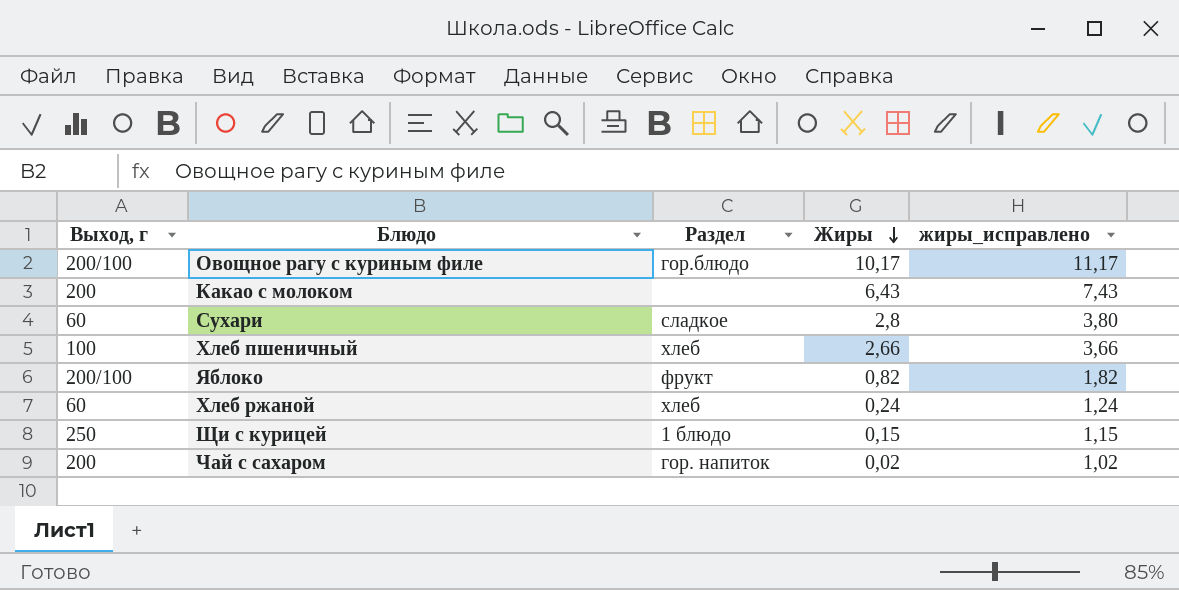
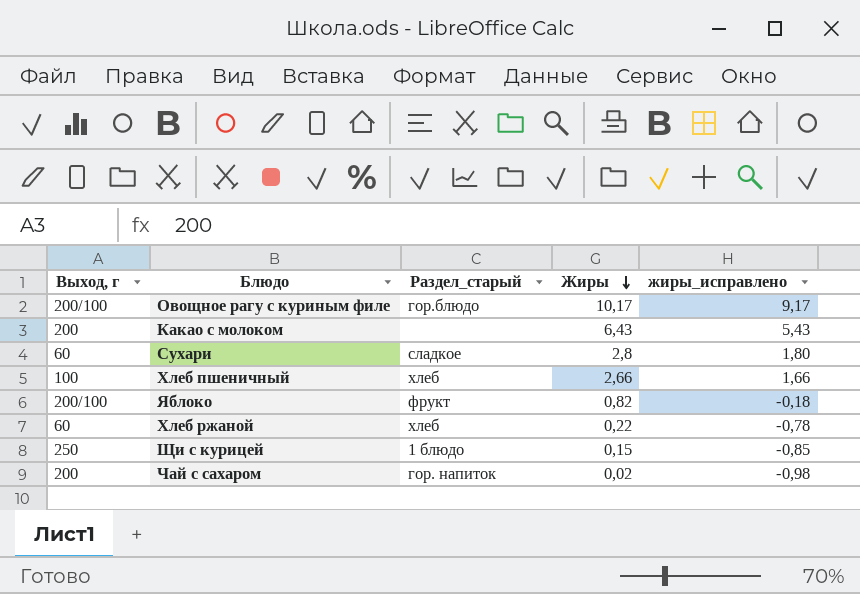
column name: Раздел -> Раздел_старый
column жиры_исправлено | formula: [Жиры] + 1 -> [Жиры] - 1
Хлеб ржаной | Жиры: 0,24 -> 0,22

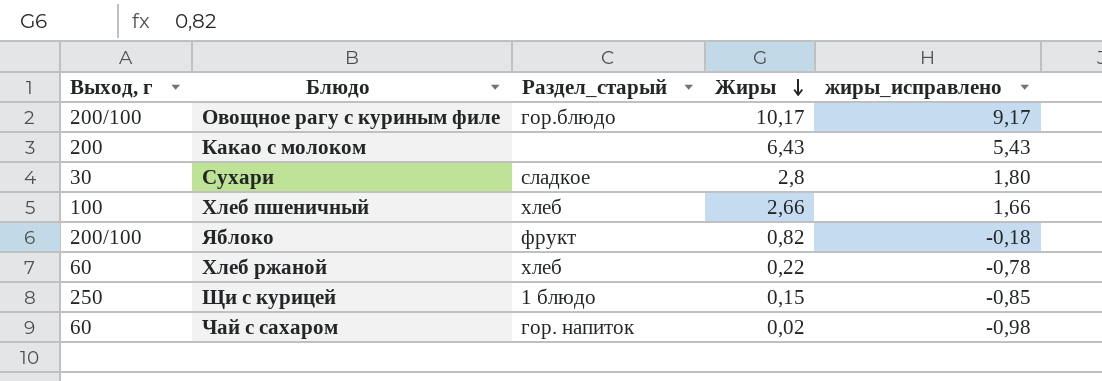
Сухари | Выход, г: 60 -> 30
Чай с сахаром | Выход, г: 200 -> 60

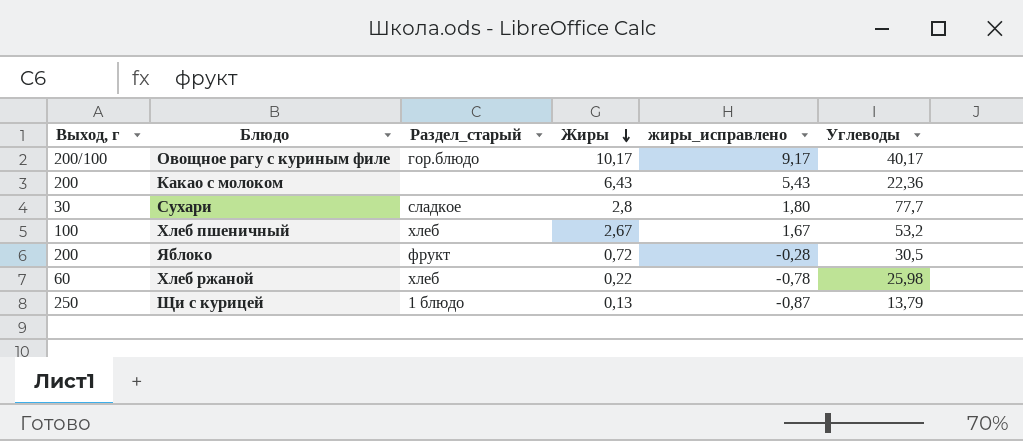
column Углеводы | position: none -> 6
row Чай с сахаром: 60 | гор. напиток | 0,02 | -0,98 -> none
Хлеб пшеничный | Жиры: 2,66 -> 2,67
Хлеб пшеничный | жиры_исправлено: 1,66 -> 1,67
Яблоко | Выход, г: 200/100 -> 200
Яблоко | Жиры: 0,82 -> 0,72
Яблоко | жиры_исправлено: -0,18 -> -0,28
Щи с курицей | Жиры: 0,15 -> 0,13
Щи с курицей | жиры_исправлено: -0,85 -> -0,87

